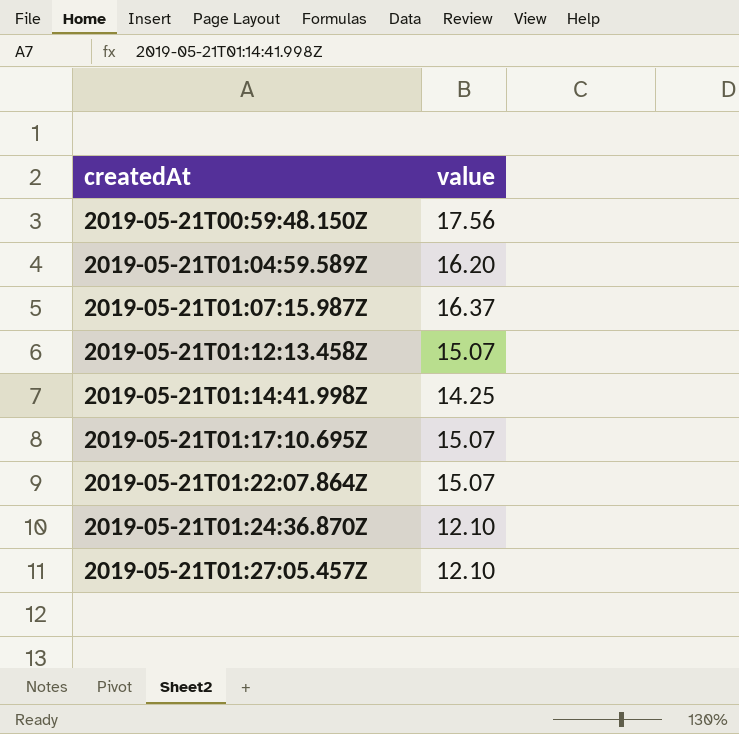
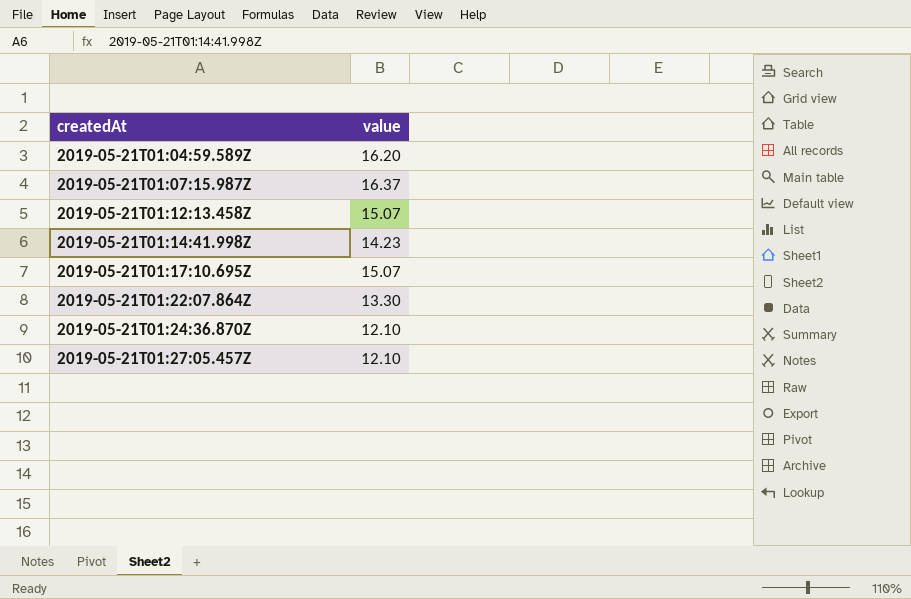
row 2019-05-21T00:59:48.150Z: 17.56 -> none
2019-05-21T01:14:41.998Z | value: 14.25 -> 14.23
2019-05-21T01:22:07.864Z | value: 15.07 -> 13.30

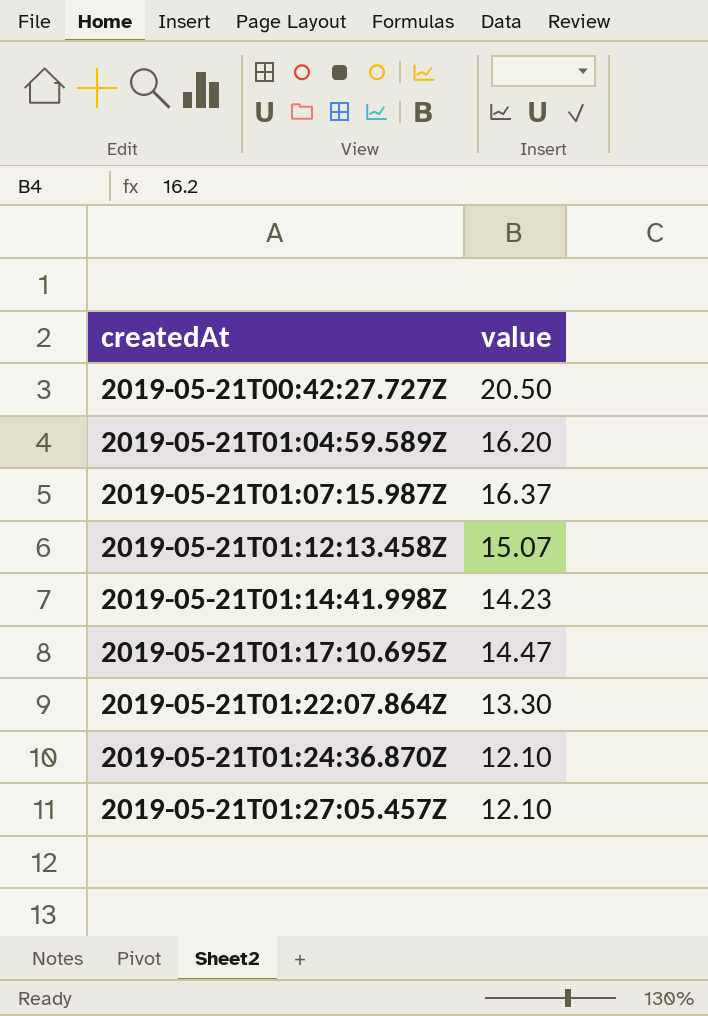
row 2019-05-21T00:42:27.727Z: none -> 20.50
2019-05-21T01:17:10.695Z | value: 15.07 -> 14.47

